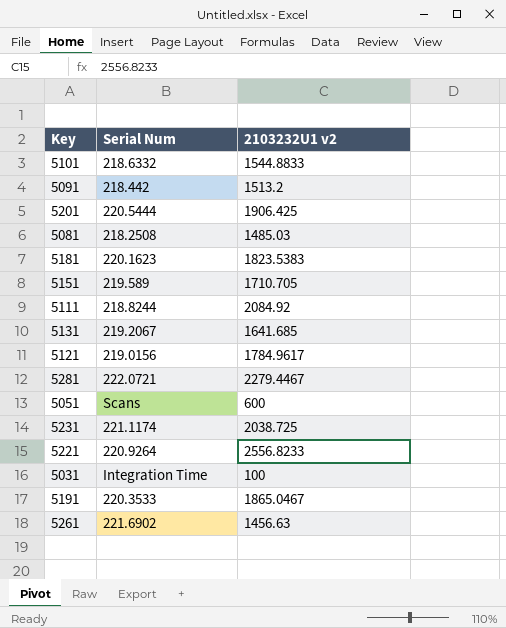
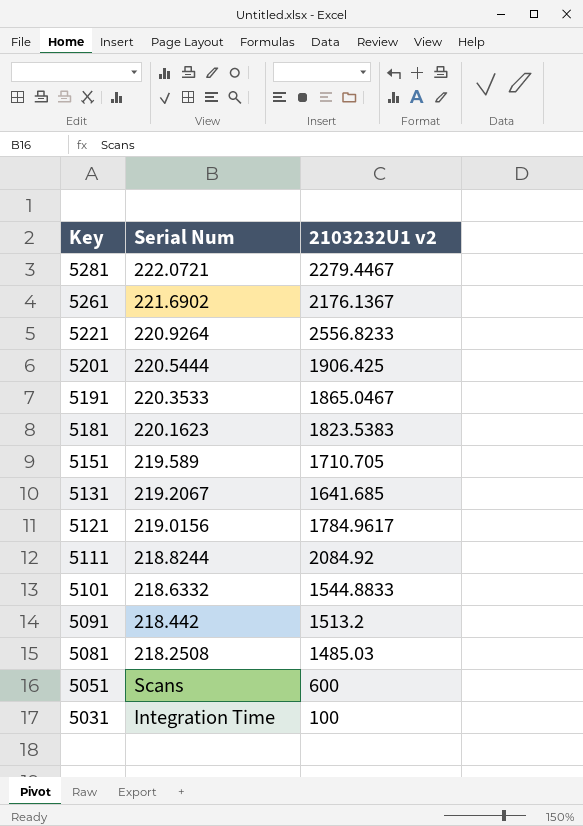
row order: none -> Key descending
row 5231: 221.1174 | 2038.725 -> none
5261 | 2103232U1 v2: 1456.63 -> 2176.1367

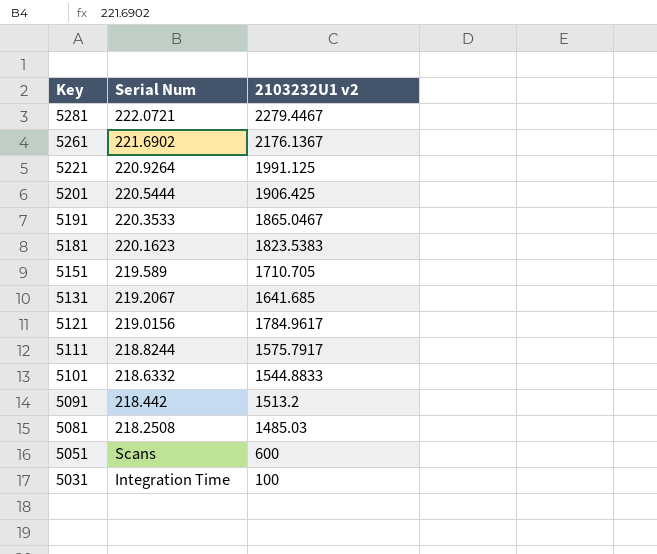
5221 | 2103232U1 v2: 2556.8233 -> 1991.125
5111 | 2103232U1 v2: 2084.92 -> 1575.7917

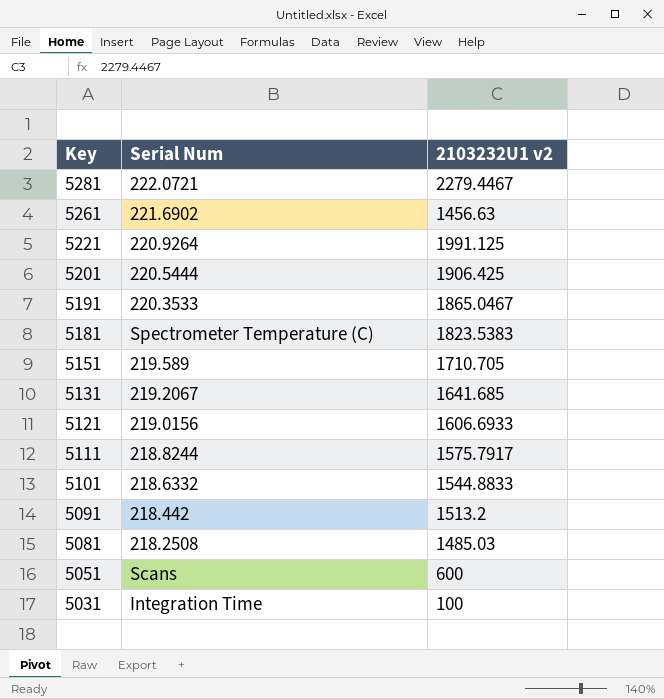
5261 | 2103232U1 v2: 2176.1367 -> 1456.63
5181 | Serial Num: 220.1623 -> Spectrometer Temperature (C)
5121 | 2103232U1 v2: 1784.9617 -> 1606.6933

